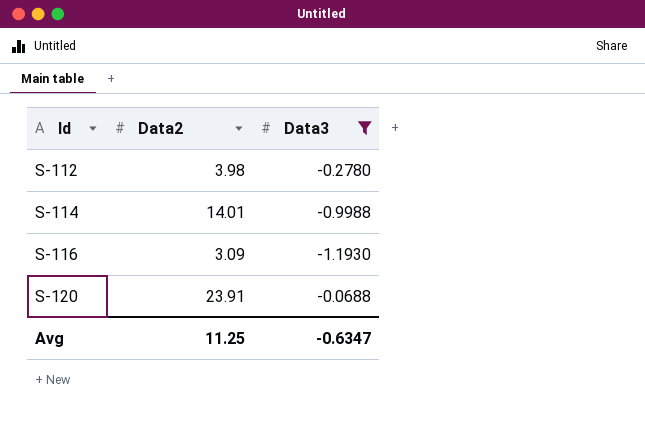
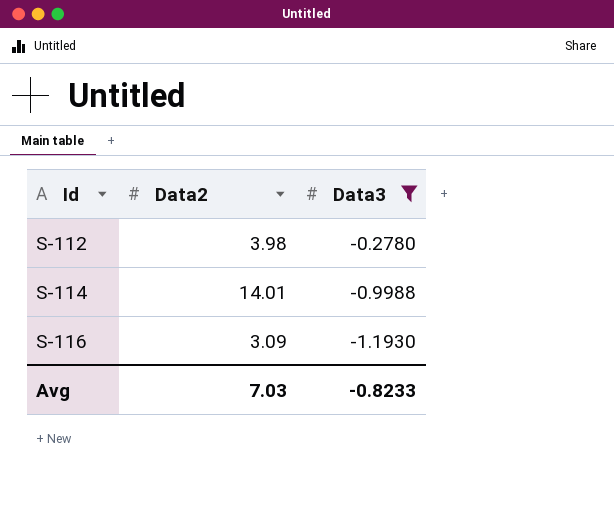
row S-120: 23.91 | -0.0688 -> none
Avg | Data2: 11.25 -> 7.03
Avg | Data3: -0.6347 -> -0.8233

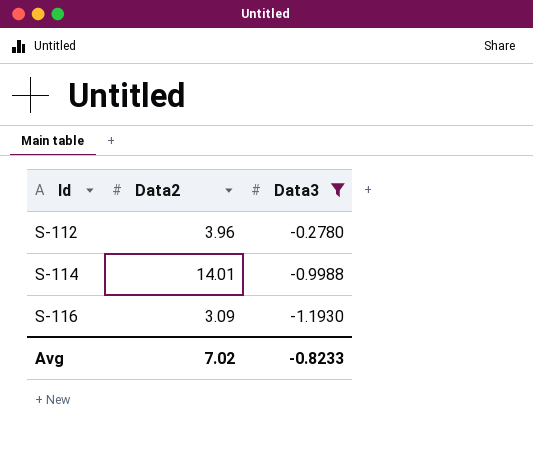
S-112 | Data2: 3.98 -> 3.96
Avg | Data2: 7.03 -> 7.02

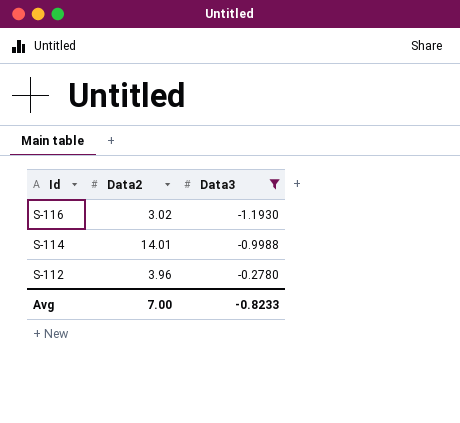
row order: Id ascending -> Id descending
S-116 | Data2: 3.09 -> 3.02
Avg | Data2: 7.02 -> 7.00

